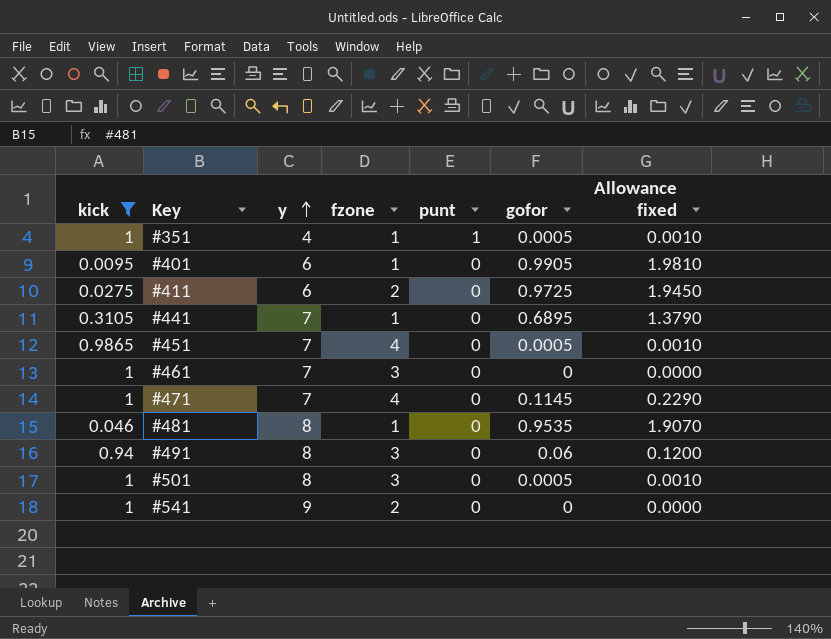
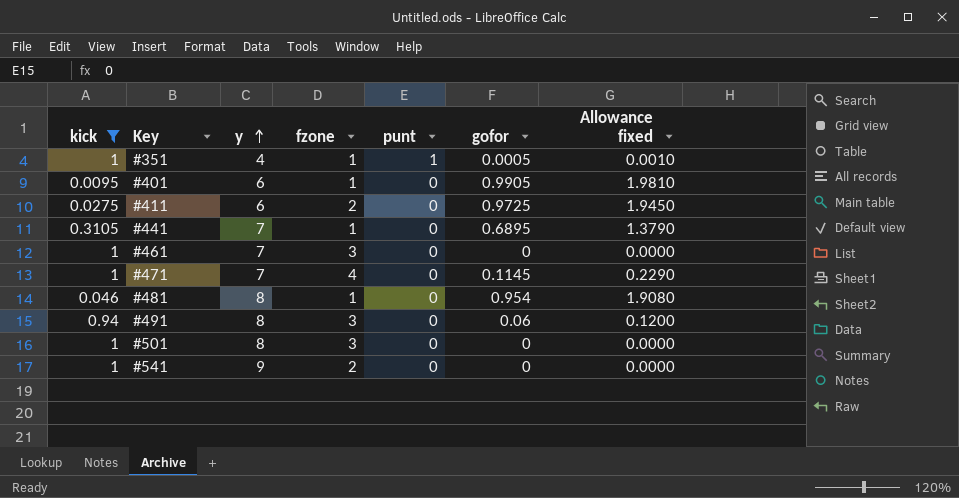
row #451: 0.9865 | 7 | 4 | 0 | 0.0005 | 0.0010 -> none
#481 | gofor: 0.9535 -> 0.954
#481 | Allowance fixed: 1.9070 -> 1.9080
#501 | gofor: 0.0005 -> 0
#501 | Allowance fixed: 0.0010 -> 0.0000

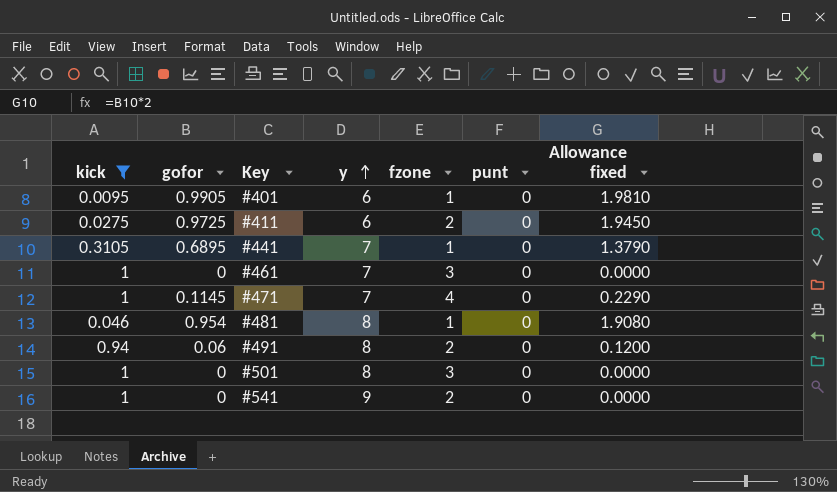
column gofor | position: 6 -> 2
row #351: 1 | 4 | 1 | 1 | 0.0005 | 0.0010 -> none
#491 | fzone: 3 -> 2

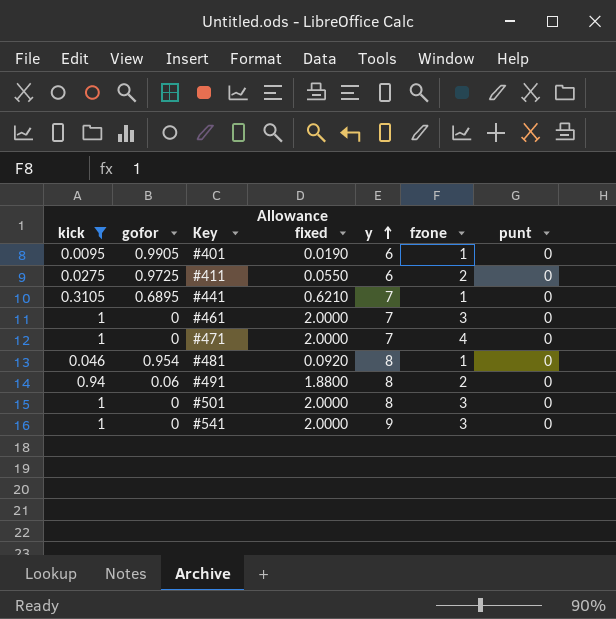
column Allowance fixed | formula: [gofor] * 2 -> [kick] * 2
column Allowance fixed | position: 7 -> 4
#471 | gofor: 0.1145 -> 0
#541 | fzone: 2 -> 3

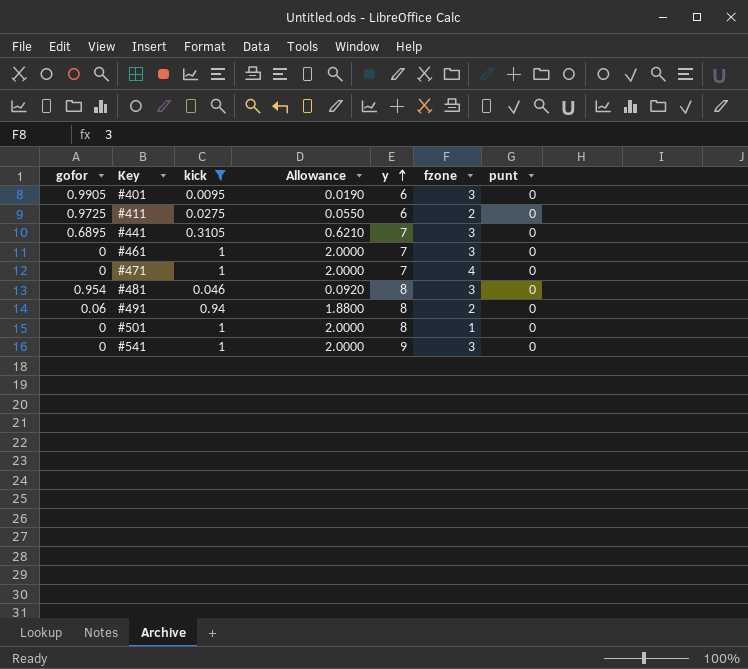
column kick | position: 1 -> 3
column name: Allowance fixed -> Allowance
#401 | fzone: 1 -> 3
#441 | fzone: 1 -> 3
#481 | fzone: 1 -> 3
#501 | fzone: 3 -> 1

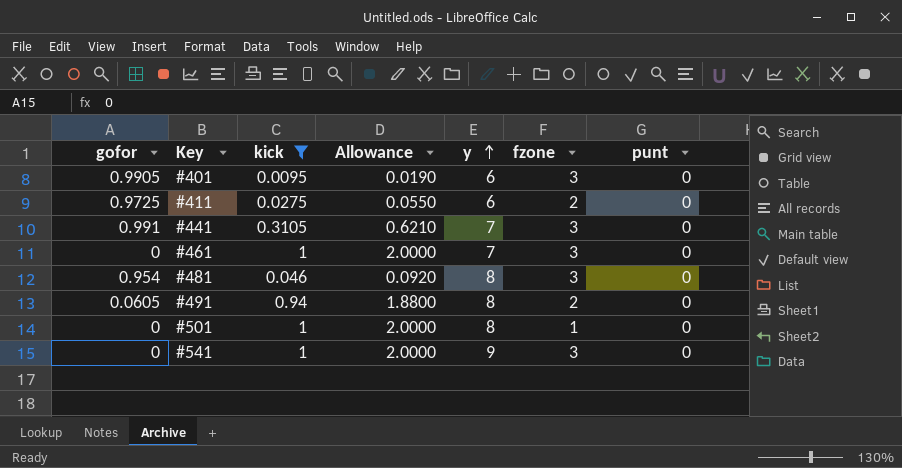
row #471: 0 | 1 | 2.0000 | 7 | 4 | 0 -> none
#441 | gofor: 0.6895 -> 0.991
#491 | gofor: 0.06 -> 0.0605

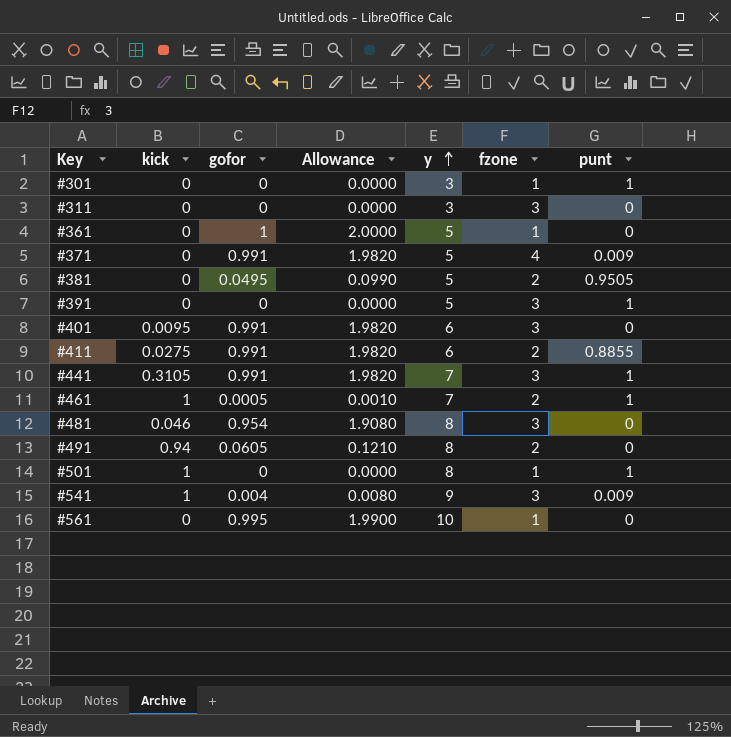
filter: kick != 0 -> none
column gofor | position: 1 -> 3
column Allowance | formula: [kick] * 2 -> [gofor] * 2
#401 | gofor: 0.9905 -> 0.991
#411 | gofor: 0.9725 -> 0.991
#411 | punt: 0 -> 0.8855
#441 | punt: 0 -> 1
#461 | gofor: 0 -> 0.0005
#461 | fzone: 3 -> 2
#461 | punt: 0 -> 1
#501 | punt: 0 -> 1
#541 | gofor: 0 -> 0.004
#541 | punt: 0 -> 0.009

